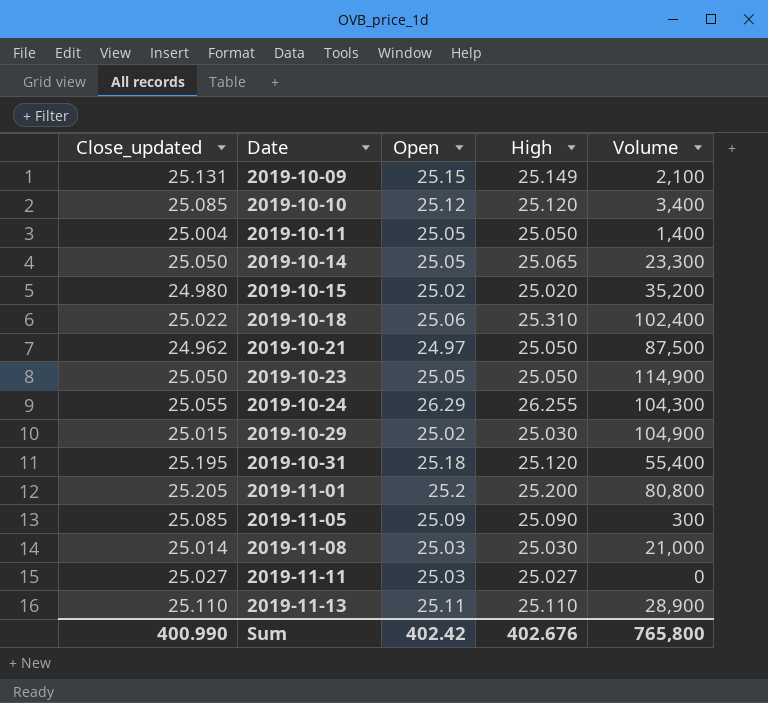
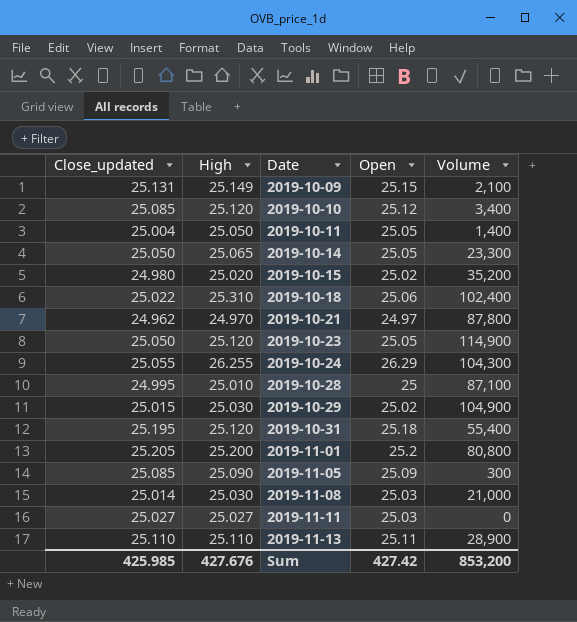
column High | position: 4 -> 2
2019-10-21 | High: 25.050 -> 24.970
2019-10-21 | Volume: 87,500 -> 87,800
2019-10-23 | High: 25.050 -> 25.120
row 2019-10-28: none -> 24.995 | 25.010 | 25 | 87,100
Sum | Close_updated: 400.990 -> 425.985
Sum | High: 402.676 -> 427.676
Sum | Open: 402.42 -> 427.42
Sum | Volume: 765,800 -> 853,200

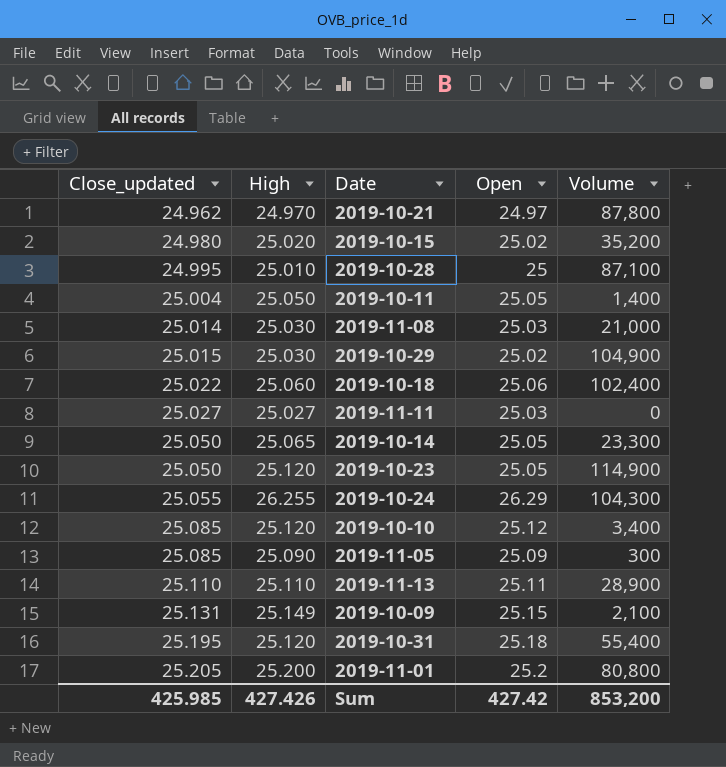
row order: Date ascending -> Close_updated ascending
2019-10-18 | High: 25.310 -> 25.060
Sum | High: 427.676 -> 427.426

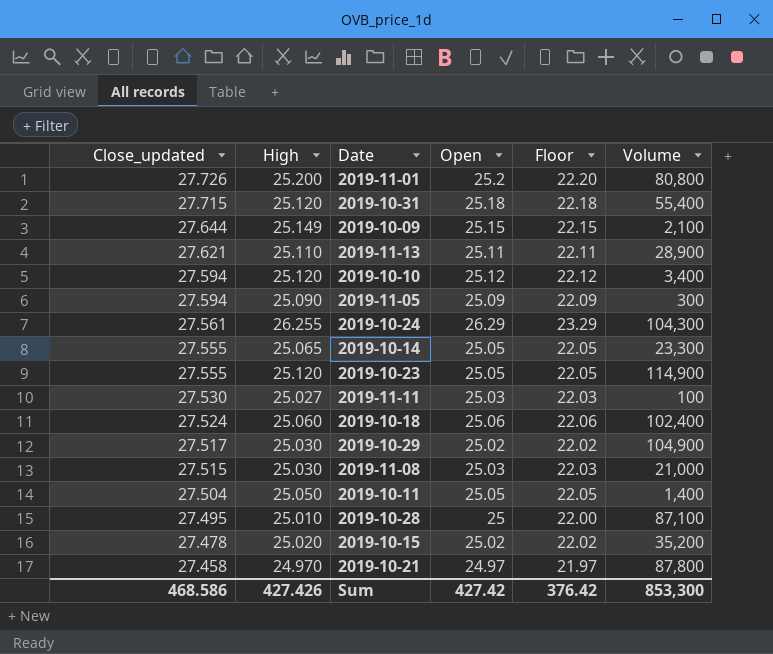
row order: Close_updated ascending -> Close_updated descending
column Floor | formula: none -> [Open] - 3
2019-11-01 | Close_updated: 25.205 -> 27.726
2019-10-31 | Close_updated: 25.195 -> 27.715
2019-10-09 | Close_updated: 25.131 -> 27.644
2019-11-13 | Close_updated: 25.110 -> 27.621
2019-10-10 | Close_updated: 25.085 -> 27.594
2019-11-05 | Close_updated: 25.085 -> 27.594
2019-10-24 | Close_updated: 25.055 -> 27.561
2019-10-14 | Close_updated: 25.050 -> 27.555
2019-10-23 | Close_updated: 25.050 -> 27.555
2019-11-11 | Close_updated: 25.027 -> 27.530
2019-11-11 | Volume: 0 -> 100
2019-10-18 | Close_updated: 25.022 -> 27.524
2019-10-29 | Close_updated: 25.015 -> 27.517
2019-11-08 | Close_updated: 25.014 -> 27.515
2019-10-11 | Close_updated: 25.004 -> 27.504
2019-10-28 | Close_updated: 24.995 -> 27.495
2019-10-15 | Close_updated: 24.980 -> 27.478
2019-10-21 | Close_updated: 24.962 -> 27.458
Sum | Close_updated: 425.985 -> 468.586
Sum | Volume: 853,200 -> 853,300

